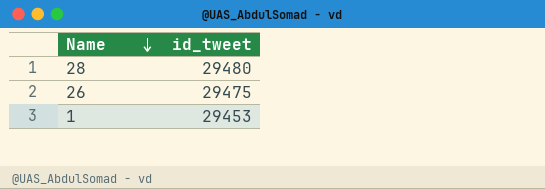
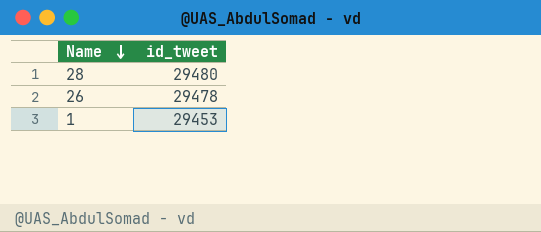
26 | id_tweet: 29475 -> 29478

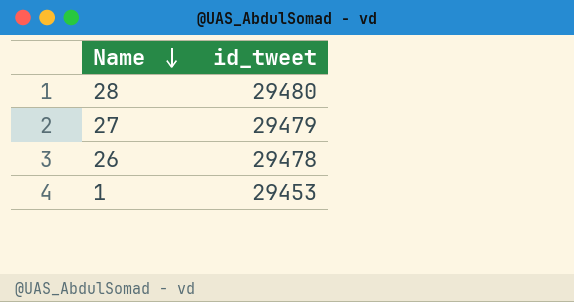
row 27: none -> 29479

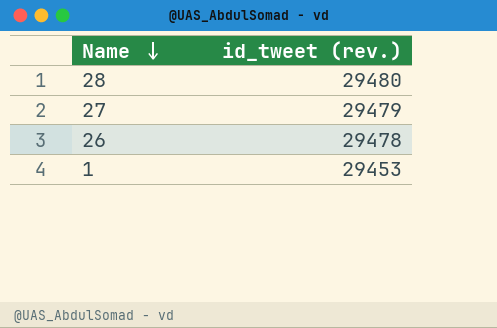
column name: id_tweet -> id_tweet (rev.)

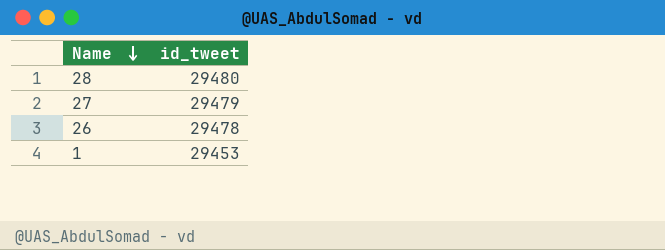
column name: id_tweet (rev.) -> id_tweet

